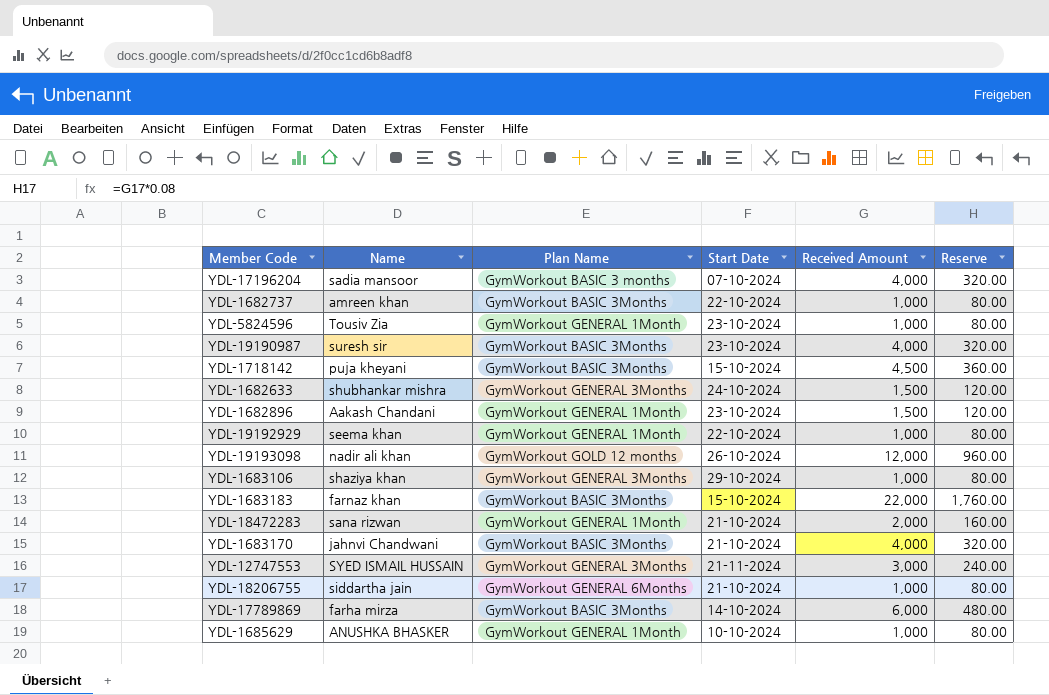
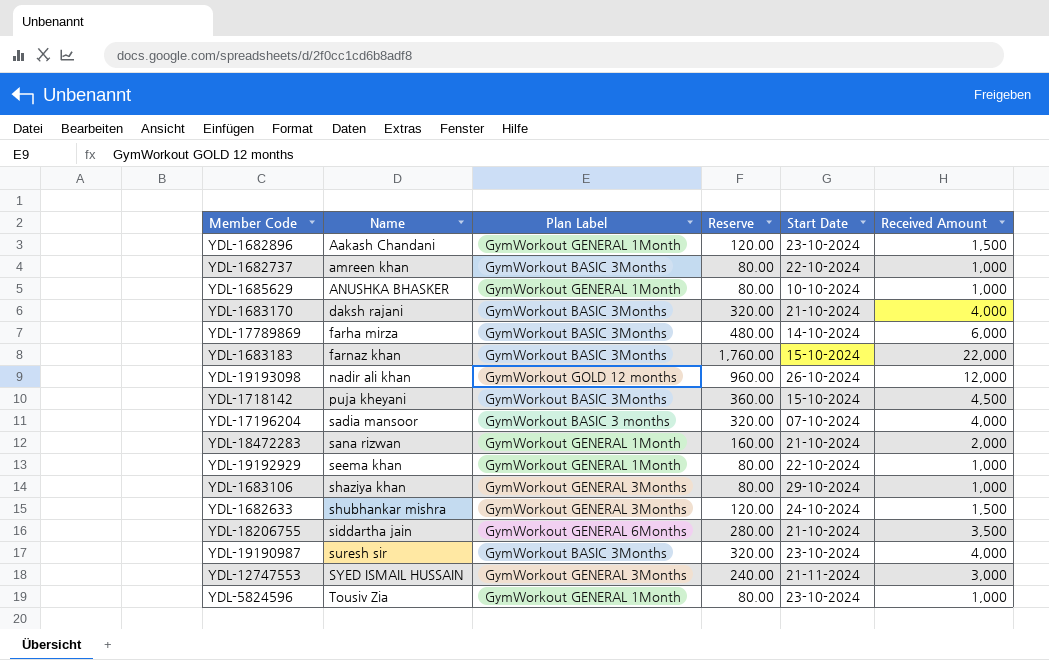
row order: none -> Name ascending
column name: Plan Name -> Plan Label
column Reserve | position: 6 -> 4
YDL-1683170 | Name: jahnvi Chandwani -> daksh rajani
YDL-18206755 | Reserve: 80.00 -> 280.00
YDL-18206755 | Received Amount: 1,000 -> 3,500

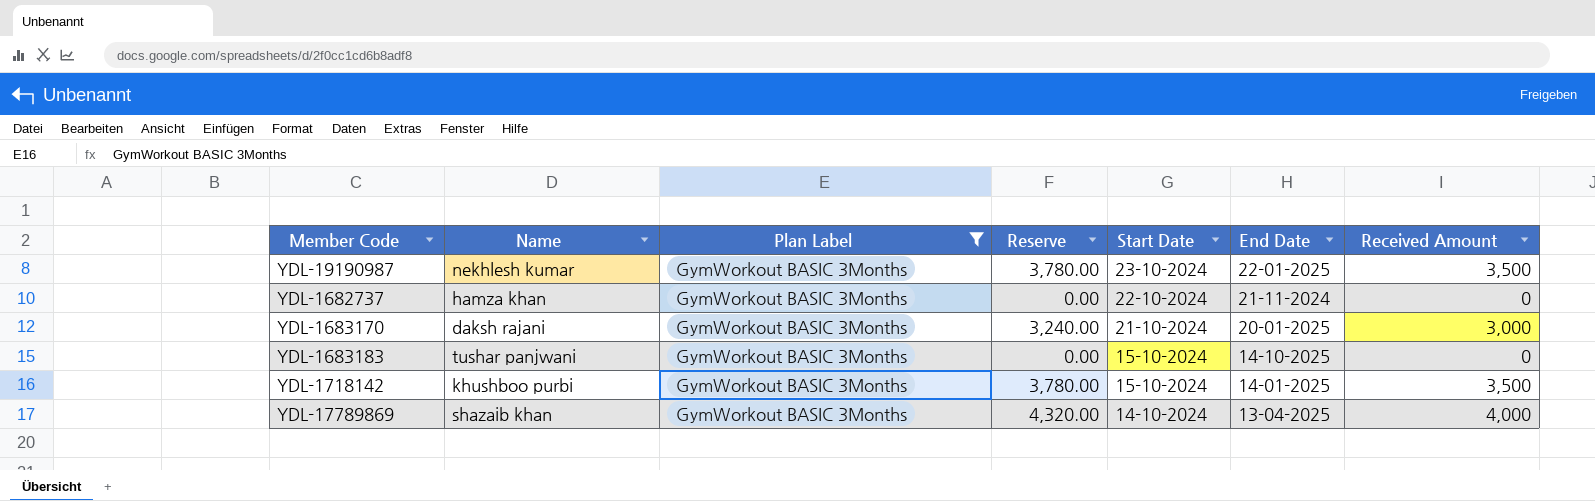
filter: none -> Plan Label = GymWorkout BASIC 3Months
row order: Name ascending -> Start Date descending
column Reserve | formula: [Received Amount] * 0.08 -> [Received Amount] * 1.08
column End Date | position: none -> 6
YDL-19190987 | Name: suresh sir -> nekhlesh kumar
YDL-19190987 | Received Amount: 4,000 -> 3,500
YDL-1682737 | Name: amreen khan -> hamza khan
YDL-1682737 | Received Amount: 1,000 -> 0
YDL-1683170 | Received Amount: 4,000 -> 3,000
YDL-1683183 | Name: farnaz khan -> tushar panjwani
YDL-1683183 | Received Amount: 22,000 -> 0
YDL-1718142 | Name: puja kheyani -> khushboo purbi
YDL-1718142 | Received Amount: 4,500 -> 3,500
YDL-17789869 | Name: farha mirza -> shazaib khan
YDL-17789869 | Received Amount: 6,000 -> 4,000

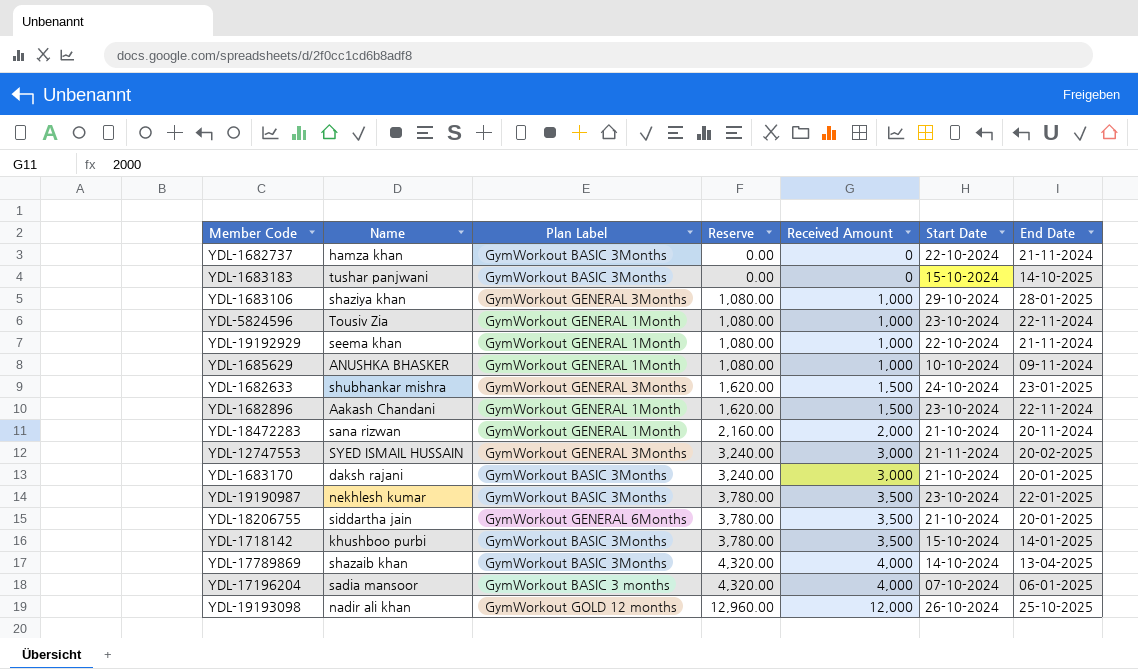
filter: Plan Label = GymWorkout BASIC 3Months -> none
row order: Start Date descending -> Reserve ascending
column Received Amount | position: 7 -> 5

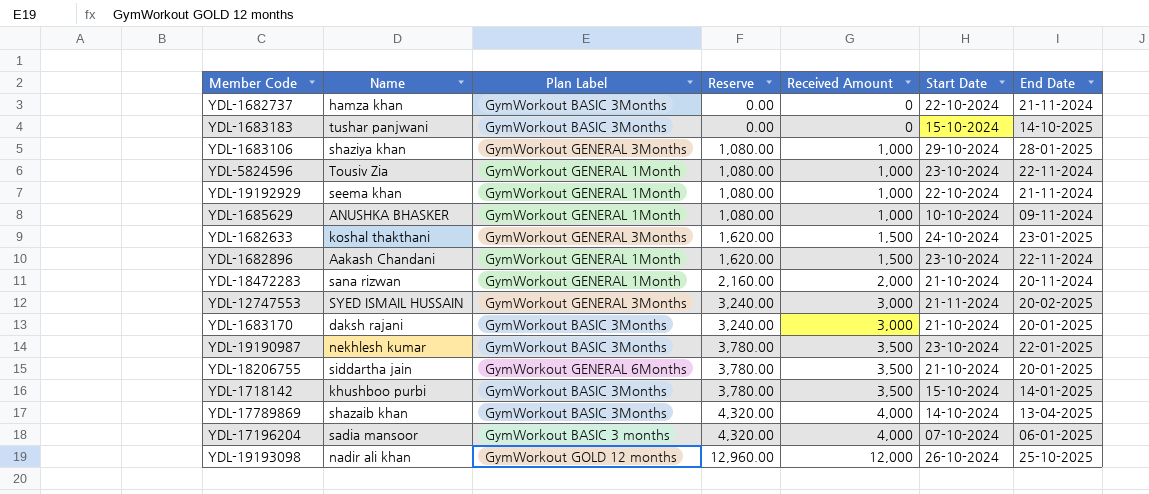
YDL-1682633 | Name: shubhankar mishra -> koshal thakthani

